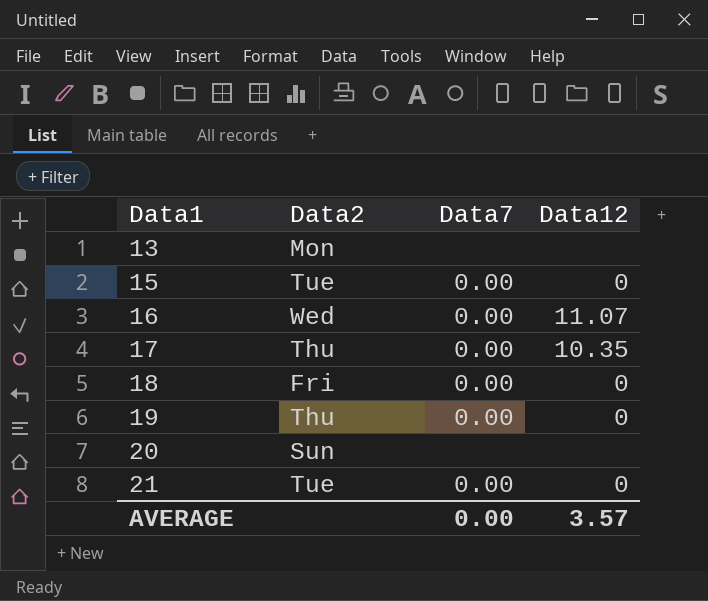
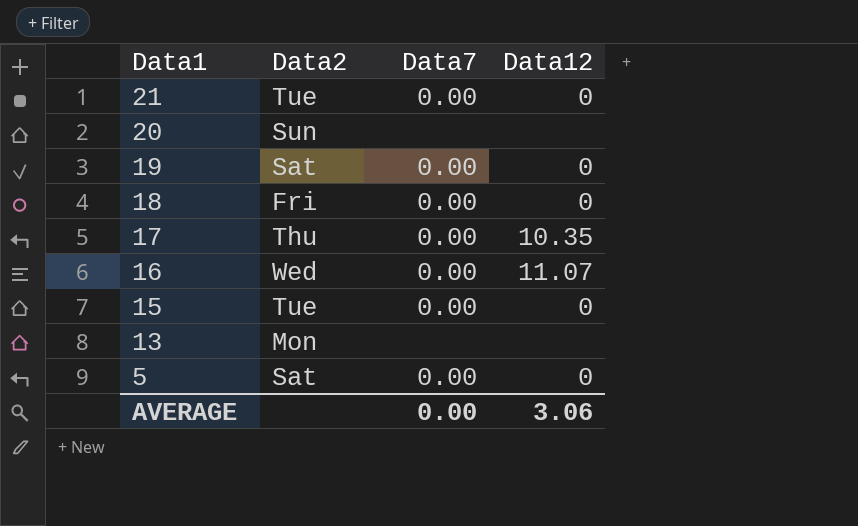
row order: Data1 ascending -> Data1 descending
19 | Data2: Thu -> Sat
row 5: none -> Sat | 0.00 | 0
AVERAGE | Data12: 3.57 -> 3.06

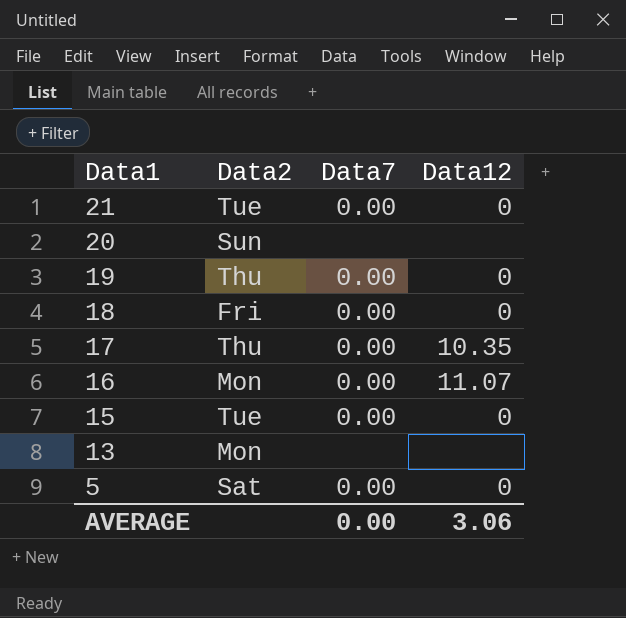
19 | Data2: Sat -> Thu
16 | Data2: Wed -> Mon

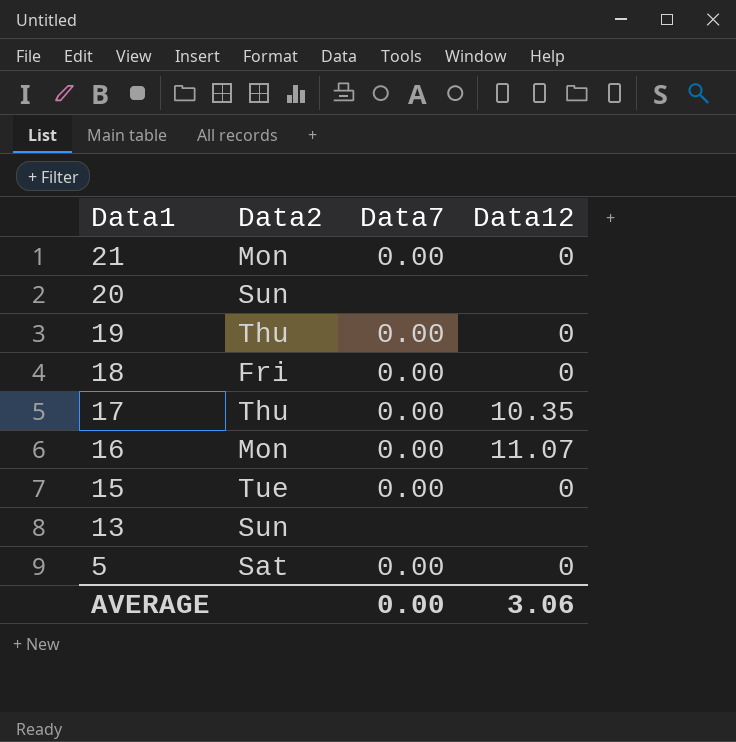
21 | Data2: Tue -> Mon
13 | Data2: Mon -> Sun

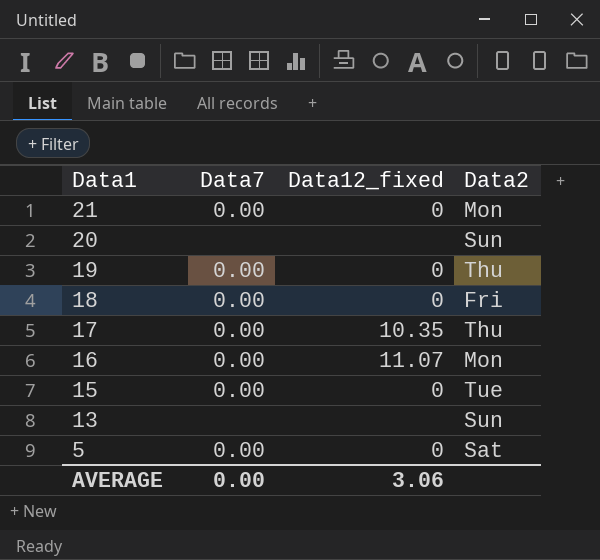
column name: Data12 -> Data12_fixed
column Data2 | position: 2 -> 4

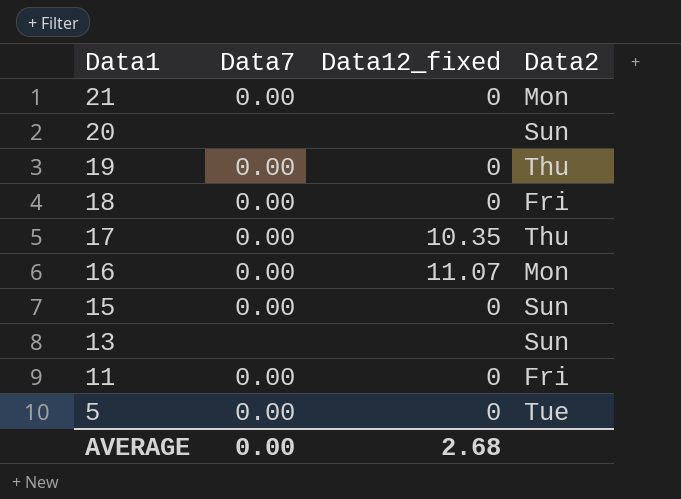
15 | Data2: Tue -> Sun
row 11: none -> 0.00 | 0 | Fri
5 | Data2: Sat -> Tue
AVERAGE | Data12_fixed: 3.06 -> 2.68

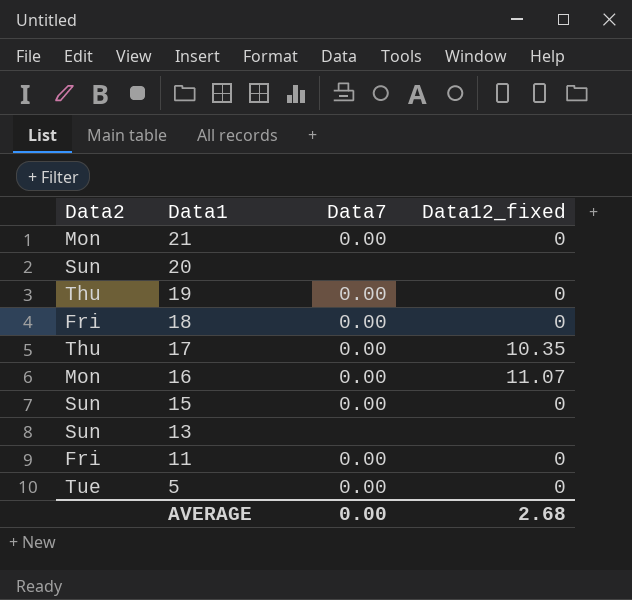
column Data2 | position: 4 -> 1

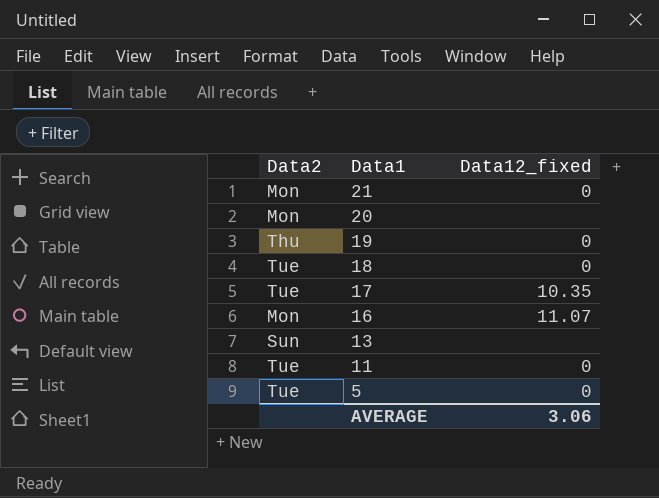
column Data7 | position: 3 -> none
row 15: Sun | 0.00 | 0 -> none
20 | Data2: Sun -> Mon
18 | Data2: Fri -> Tue
17 | Data2: Thu -> Tue
11 | Data2: Fri -> Tue
AVERAGE | Data12_fixed: 2.68 -> 3.06

